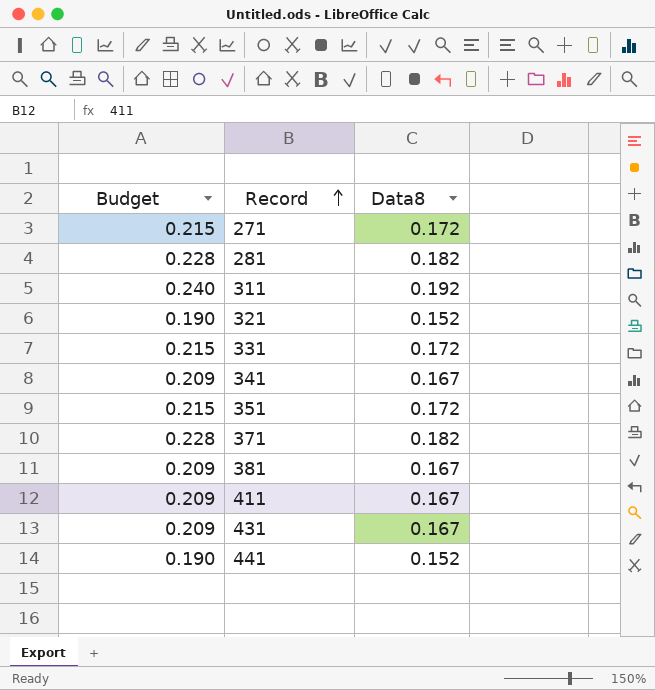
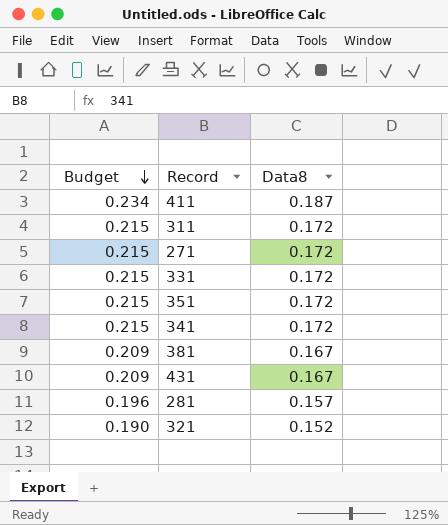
row order: Record ascending -> Budget descending
row 371: 0.228 | 0.182 -> none
row 441: 0.190 | 0.152 -> none
411 | Budget: 0.209 -> 0.234
411 | Data8: 0.167 -> 0.187
311 | Budget: 0.240 -> 0.215
311 | Data8: 0.192 -> 0.172
341 | Budget: 0.209 -> 0.215
341 | Data8: 0.167 -> 0.172
281 | Budget: 0.228 -> 0.196
281 | Data8: 0.182 -> 0.157

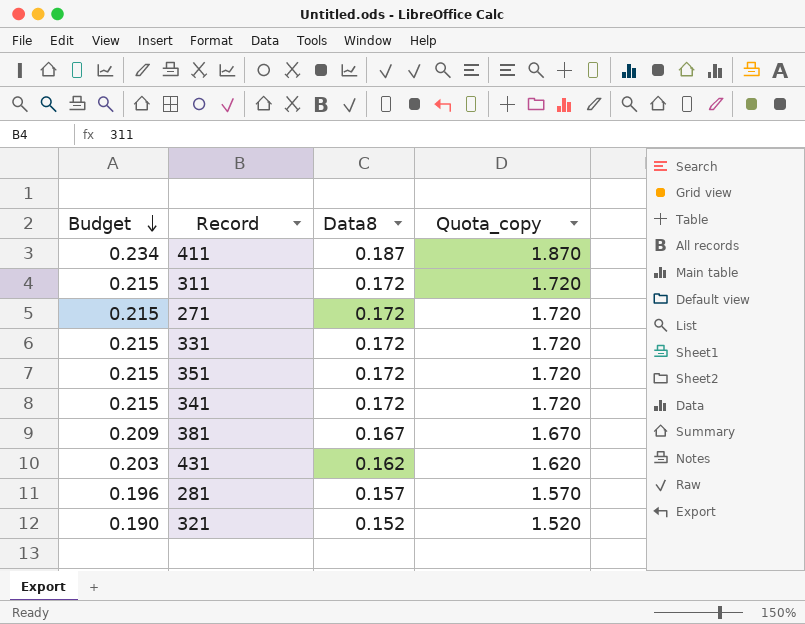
column Quota_copy | formula: none -> [Data8] * 10
431 | Budget: 0.209 -> 0.203
431 | Data8: 0.167 -> 0.162

